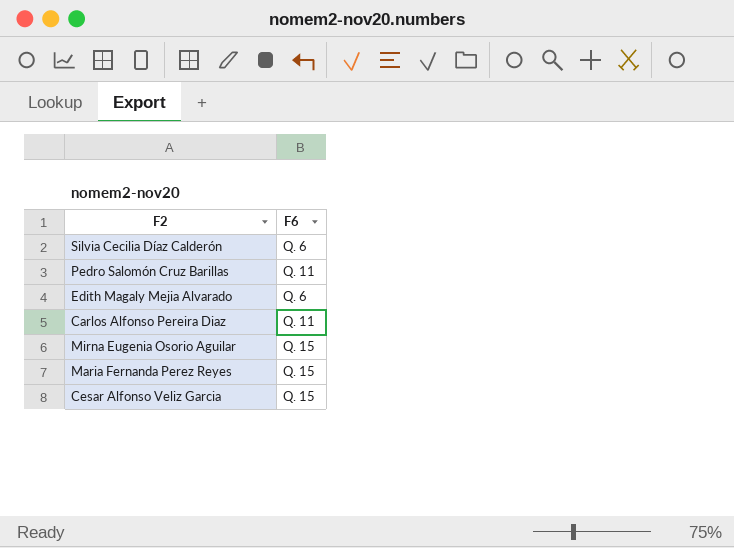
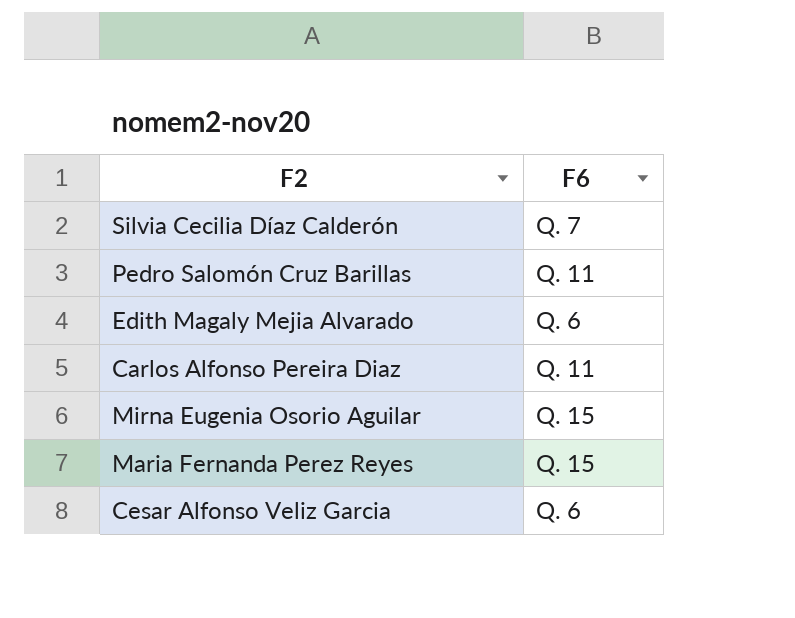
Silvia Cecilia Díaz Calderón | F6: Q. 6 -> Q. 7
Cesar Alfonso Veliz Garcia | F6: Q. 15 -> Q. 6

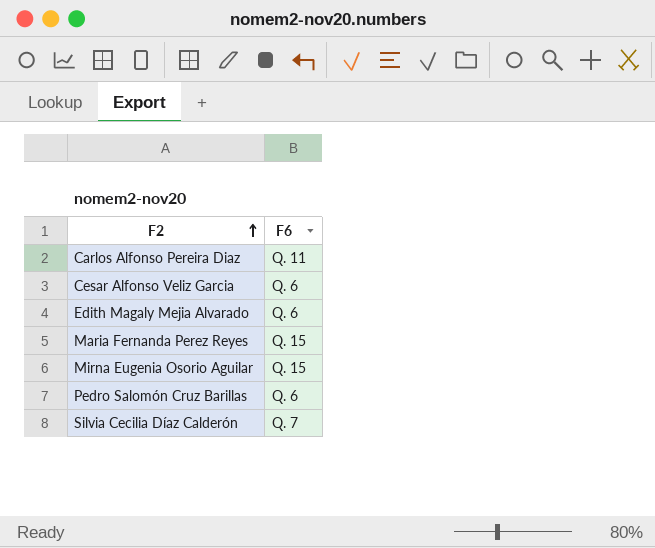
row order: none -> F2 ascending
Pedro Salomón Cruz Barillas | F6: Q. 11 -> Q. 6

